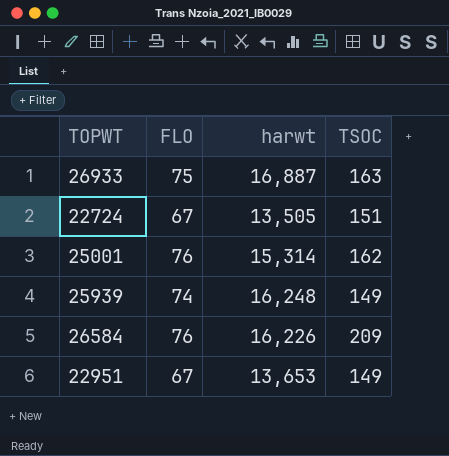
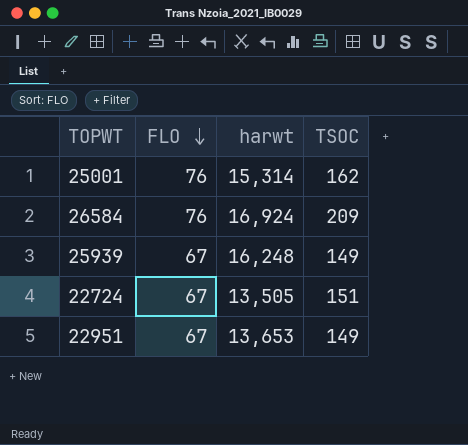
row order: none -> FLO descending
row 26933: 75 | 16,887 | 163 -> none
26584 | harwt: 16,226 -> 16,924
25939 | FLO: 74 -> 67

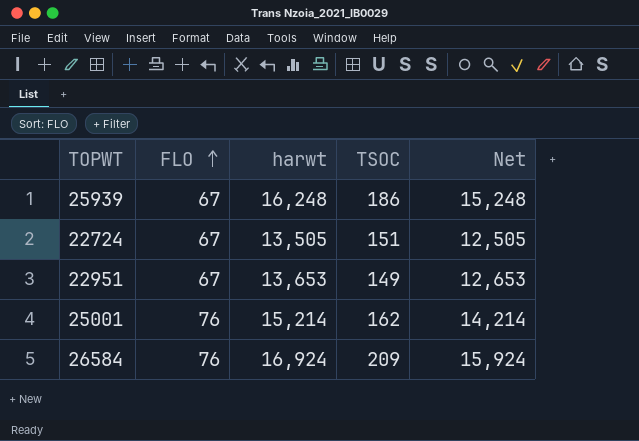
row order: FLO descending -> FLO ascending
column Net | formula: none -> [harwt] - 1000
25939 | TSOC: 149 -> 186
25001 | harwt: 15,314 -> 15,214

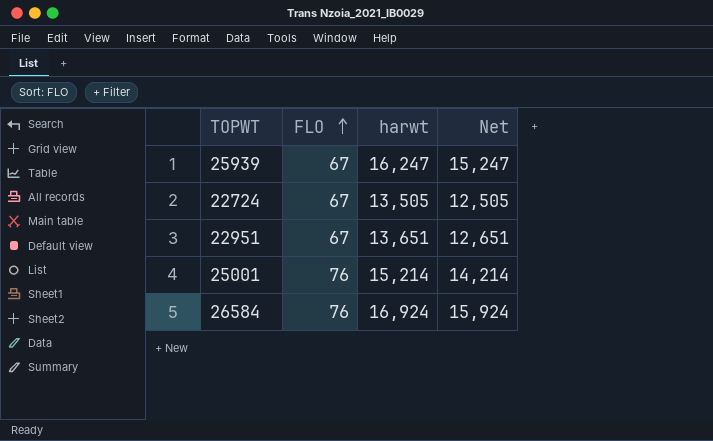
column TSOC | position: 4 -> none
25939 | harwt: 16,248 -> 16,247
25939 | Net: 15,248 -> 15,247
22951 | harwt: 13,653 -> 13,651
22951 | Net: 12,653 -> 12,651

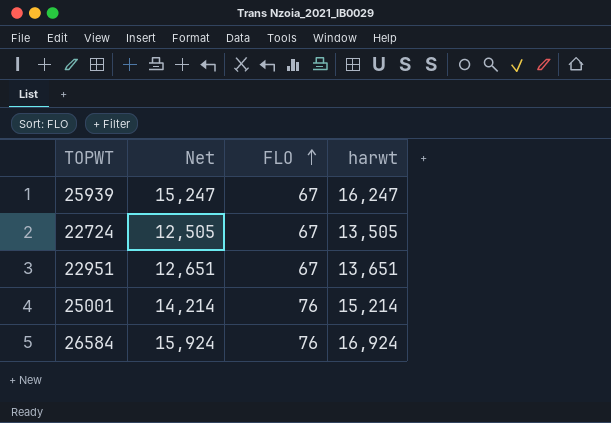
column Net | position: 4 -> 2

